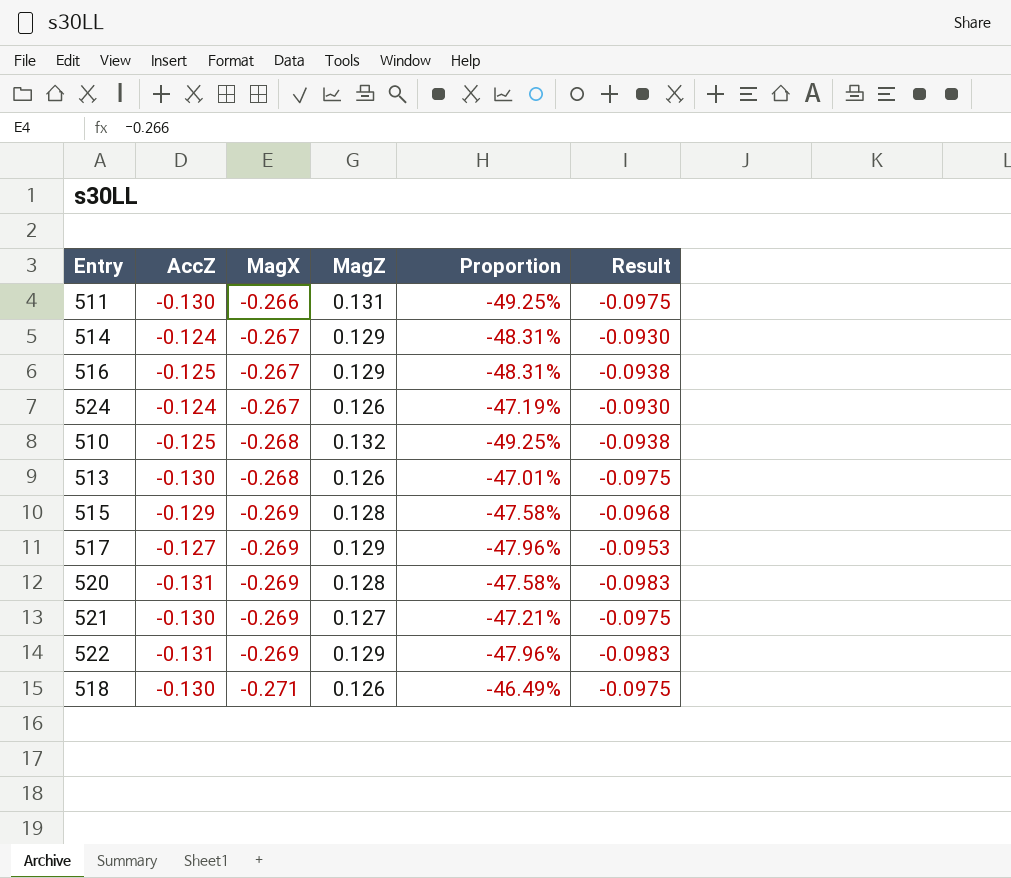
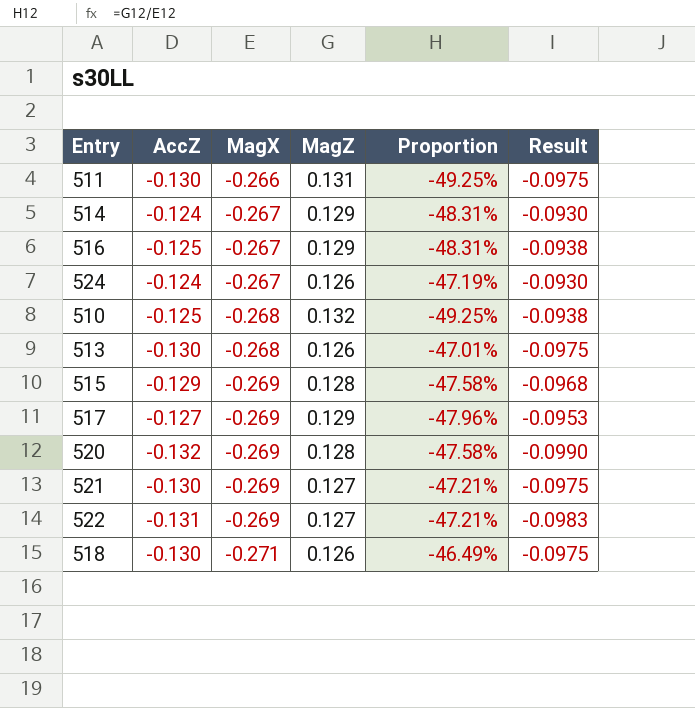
520 | AccZ: -0.131 -> -0.132
520 | Result: -0.0983 -> -0.0990
522 | MagZ: 0.129 -> 0.127
522 | Proportion: -47.96% -> -47.21%

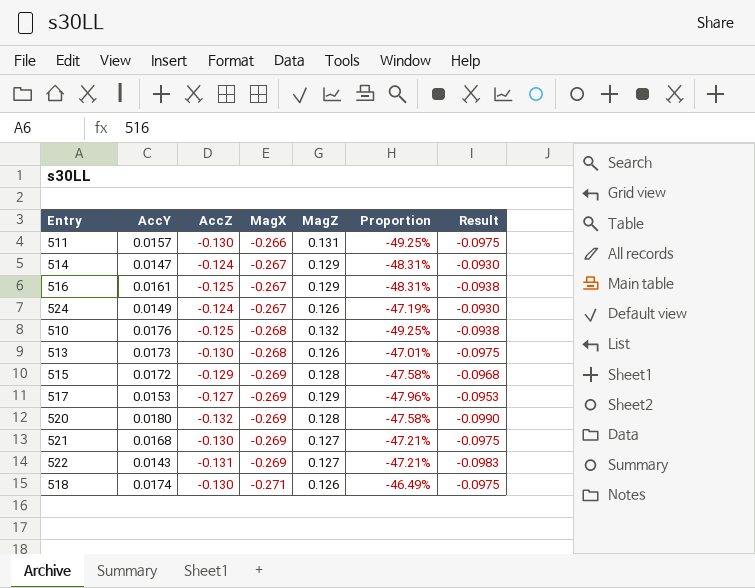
column AccY | position: none -> 2

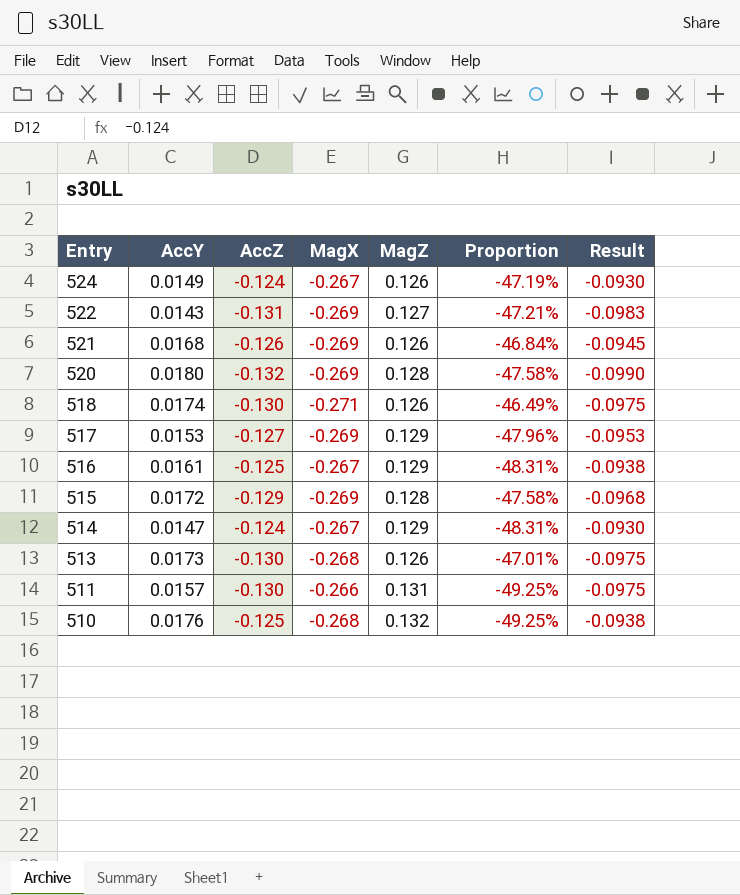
row order: MagX descending -> Entry descending
521 | AccZ: -0.130 -> -0.126
521 | MagZ: 0.127 -> 0.126
521 | Proportion: -47.21% -> -46.84%
521 | Result: -0.0975 -> -0.0945

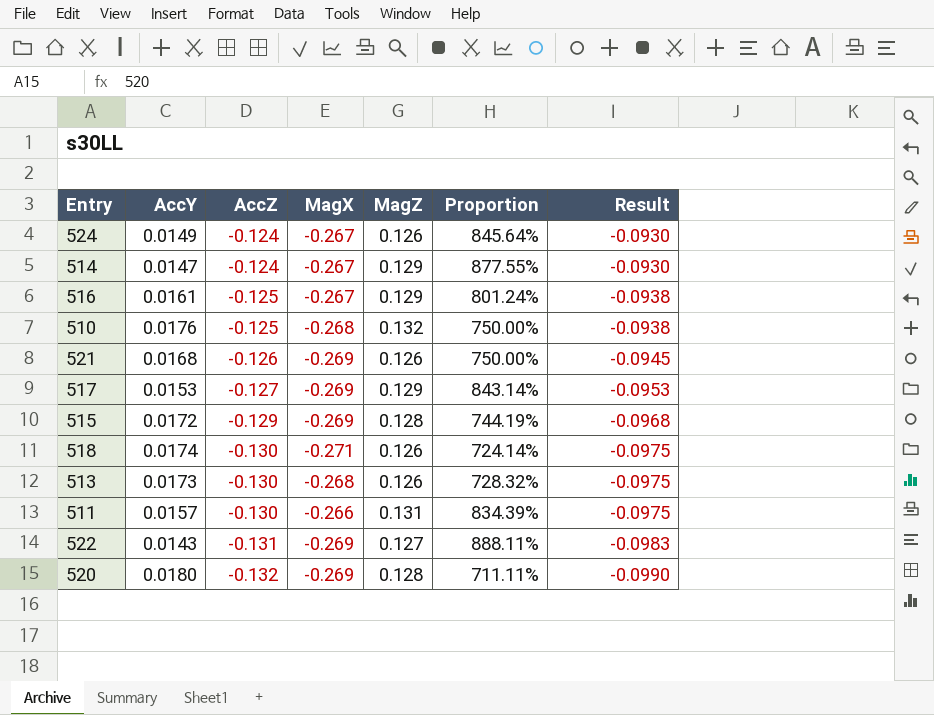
row order: Entry descending -> AccZ descending
column Proportion | formula: [MagZ] / [MagX] -> [MagZ] / [AccY]

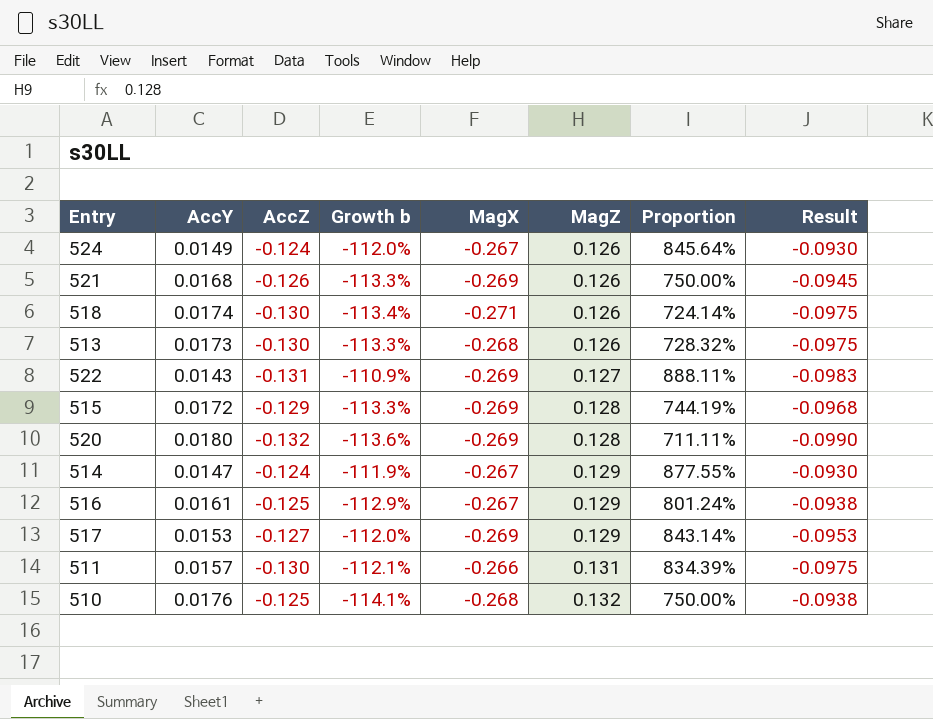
row order: AccZ descending -> MagZ ascending
column Growth b | formula: none -> ([AccY] - [AccZ]) / [AccZ]

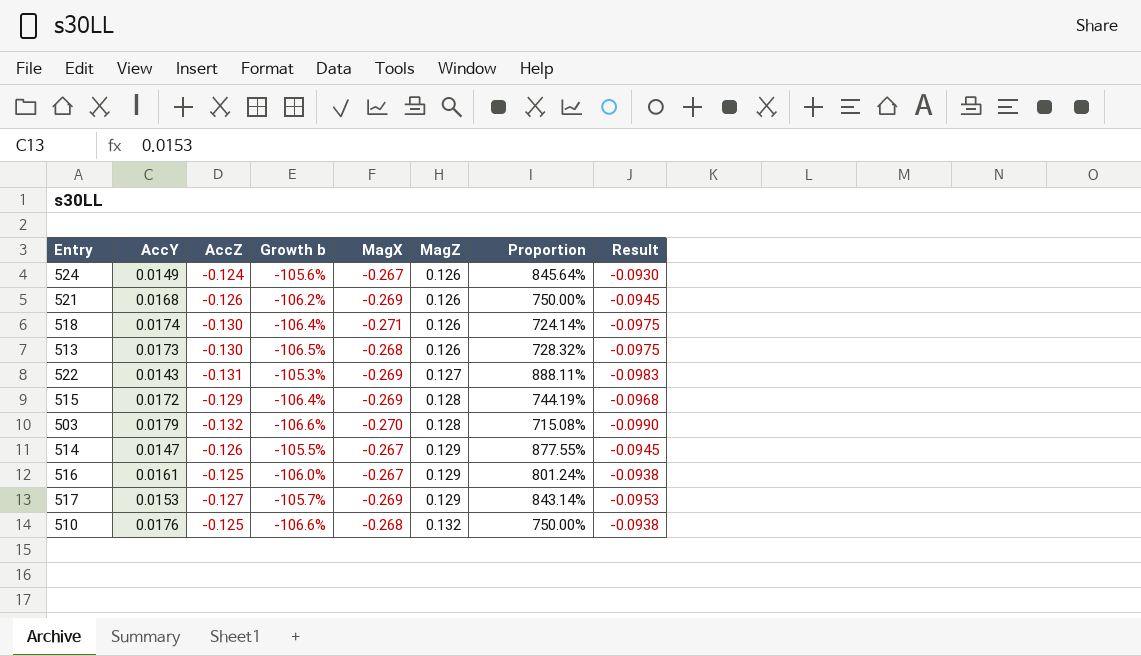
column Growth b | formula: ([AccY] - [AccZ]) / [AccZ] -> ([AccY] - [MagX]) / [MagX]
row 520: 0.0180 | -0.132 | -113.6% | -0.269 | 0.128 | 711.11% | -0.0990 -> none
row 511: 0.0157 | -0.130 | -112.1% | -0.266 | 0.131 | 834.39% | -0.0975 -> none
row 503: none -> 0.0179 | -0.132 | -106.6% | -0.270 | 0.128 | 715.08% | -0.0990
514 | AccZ: -0.124 -> -0.126
514 | Result: -0.0930 -> -0.0945

